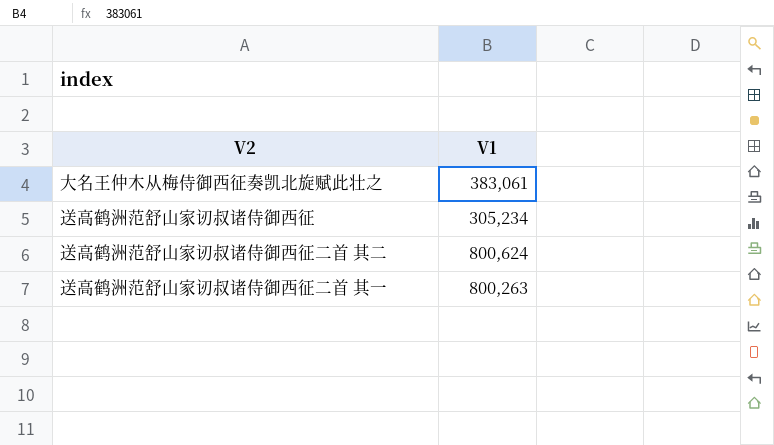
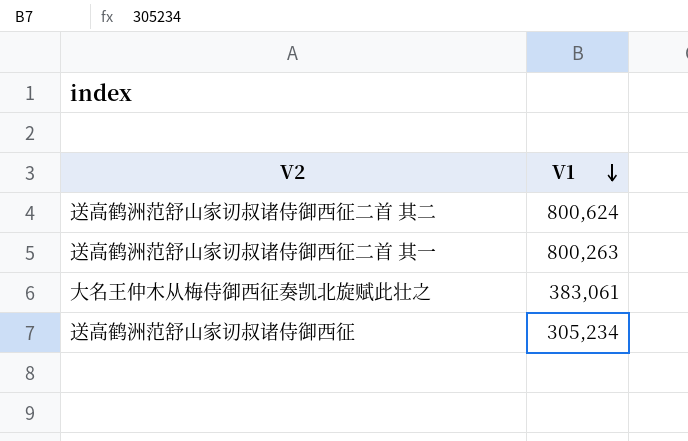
row order: none -> V1 descending

